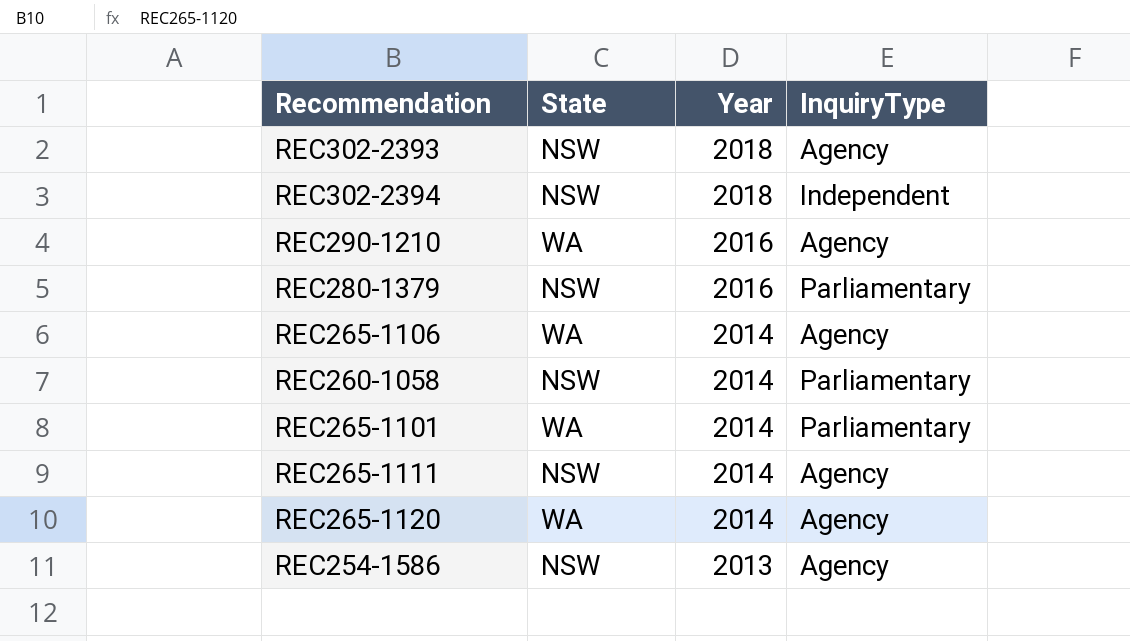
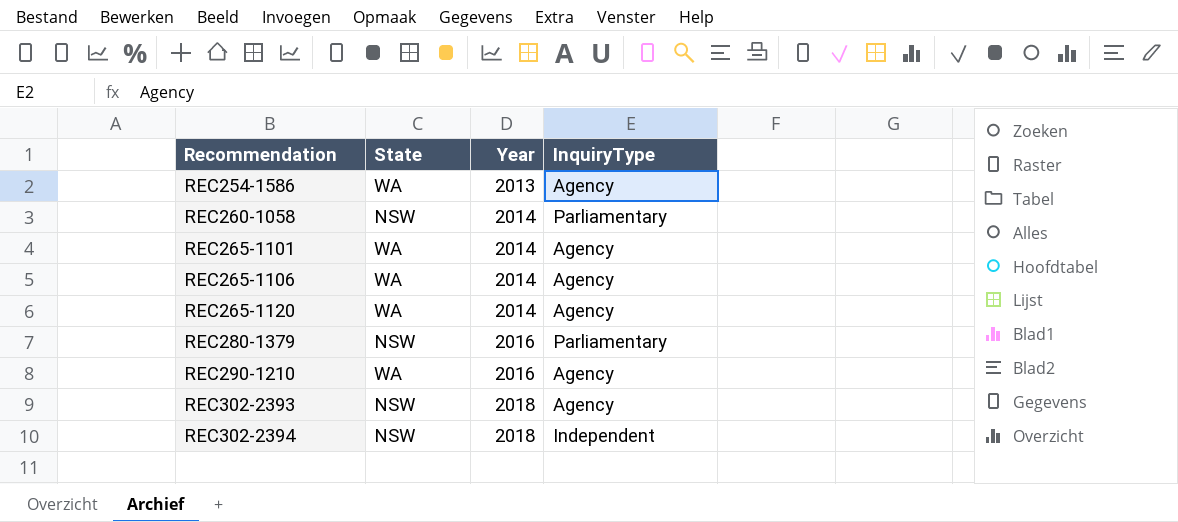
row order: Year descending -> Recommendation ascending
row REC265-1111: NSW | 2014 | Agency -> none
REC254-1586 | State: NSW -> WA
REC265-1101 | InquiryType: Parliamentary -> Agency

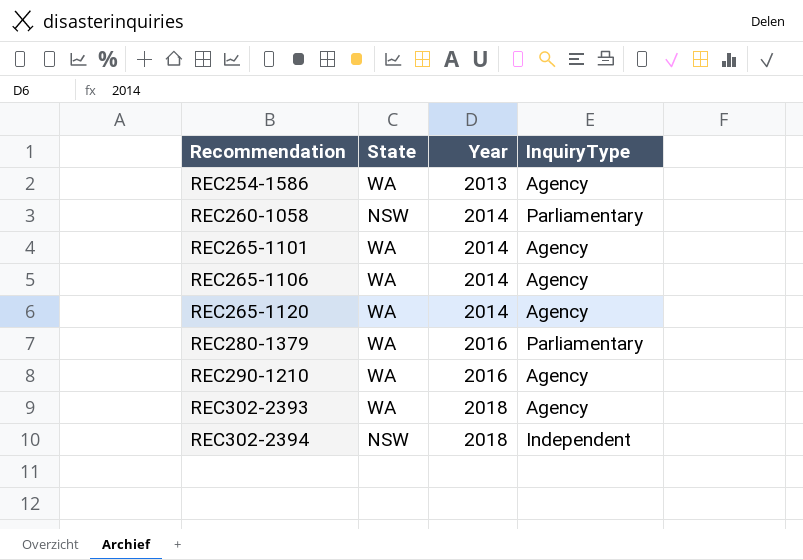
REC280-1379 | State: NSW -> WA
REC302-2393 | State: NSW -> WA

